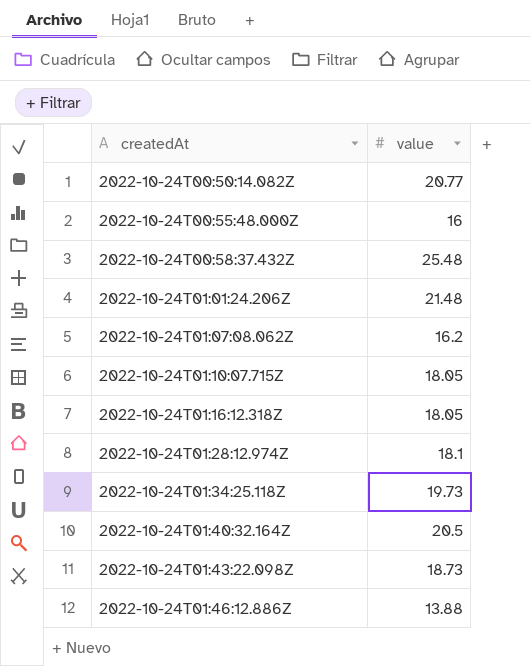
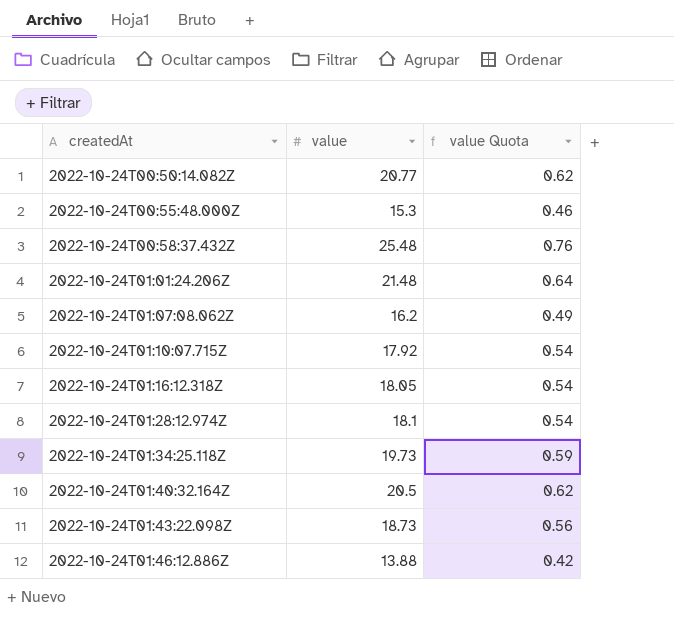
column value Quota | formula: none -> [value] * 0.03
2022-10-24T00:55:48.000Z | value: 16 -> 15.3
2022-10-24T01:10:07.715Z | value: 18.05 -> 17.92

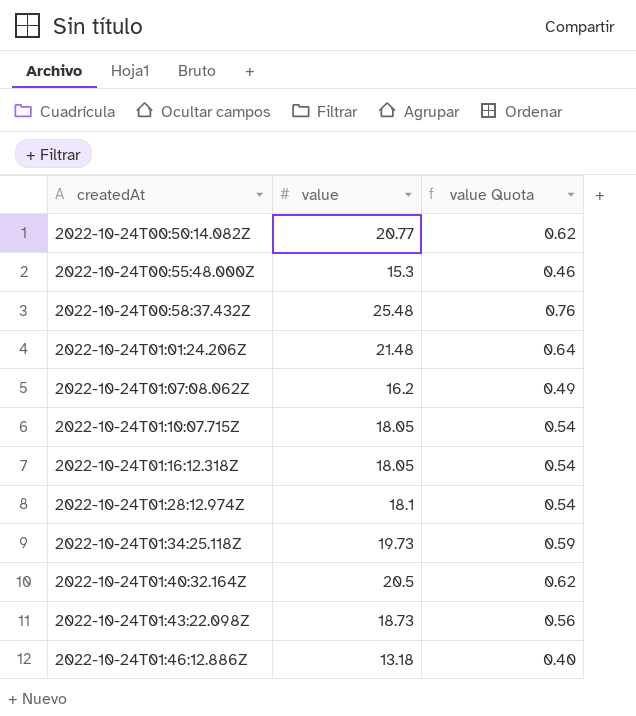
2022-10-24T01:10:07.715Z | value: 17.92 -> 18.05
2022-10-24T01:46:12.886Z | value: 13.88 -> 13.18
2022-10-24T01:46:12.886Z | value Quota: 0.42 -> 0.40

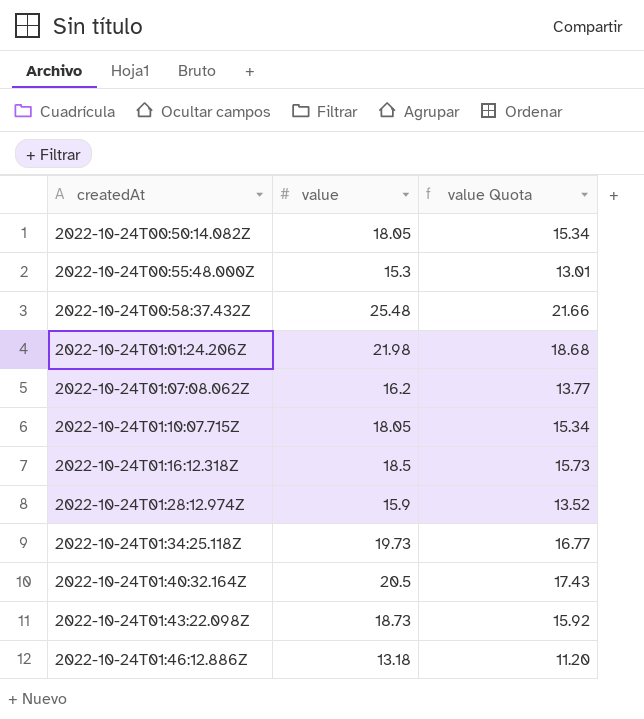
column value Quota | formula: [value] * 0.03 -> [value] * 0.85
2022-10-24T00:50:14.082Z | value: 20.77 -> 18.05
2022-10-24T01:01:24.206Z | value: 21.48 -> 21.98
2022-10-24T01:16:12.318Z | value: 18.05 -> 18.5
2022-10-24T01:28:12.974Z | value: 18.1 -> 15.9

